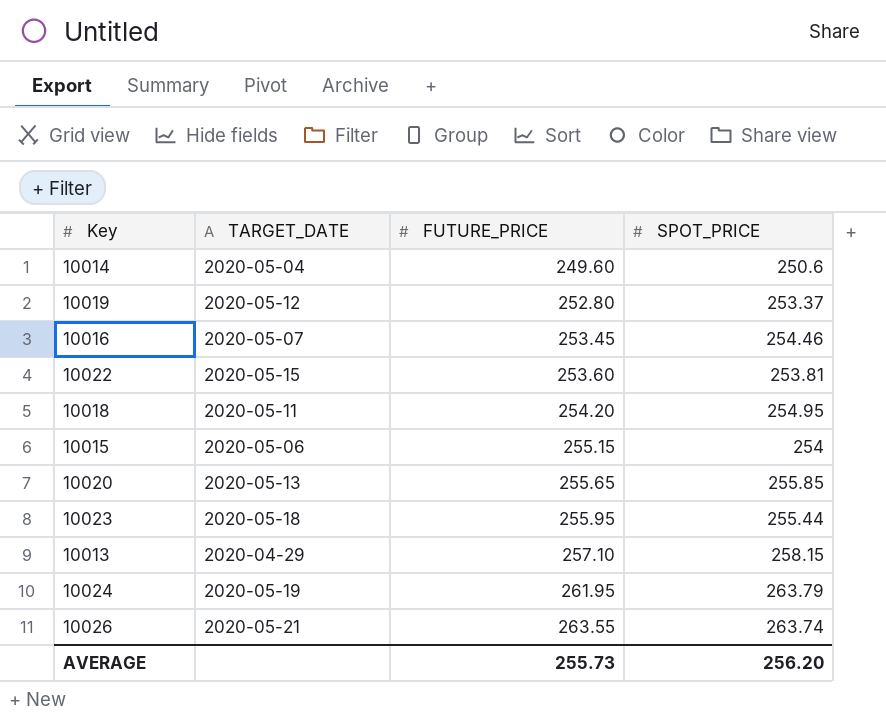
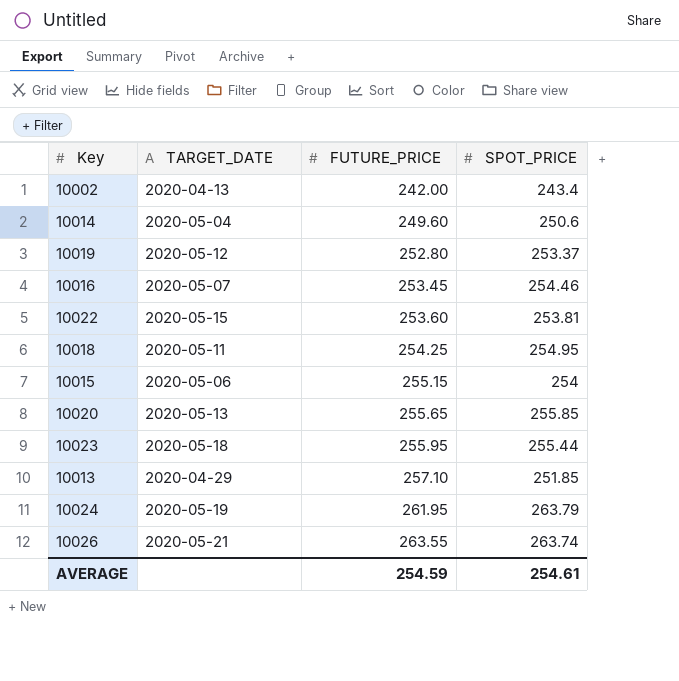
row 10002: none -> 2020-04-13 | 242.00 | 243.4
10018 | FUTURE_PRICE: 254.20 -> 254.25
10013 | SPOT_PRICE: 258.15 -> 251.85
AVERAGE | FUTURE_PRICE: 255.73 -> 254.59
AVERAGE | SPOT_PRICE: 256.20 -> 254.61

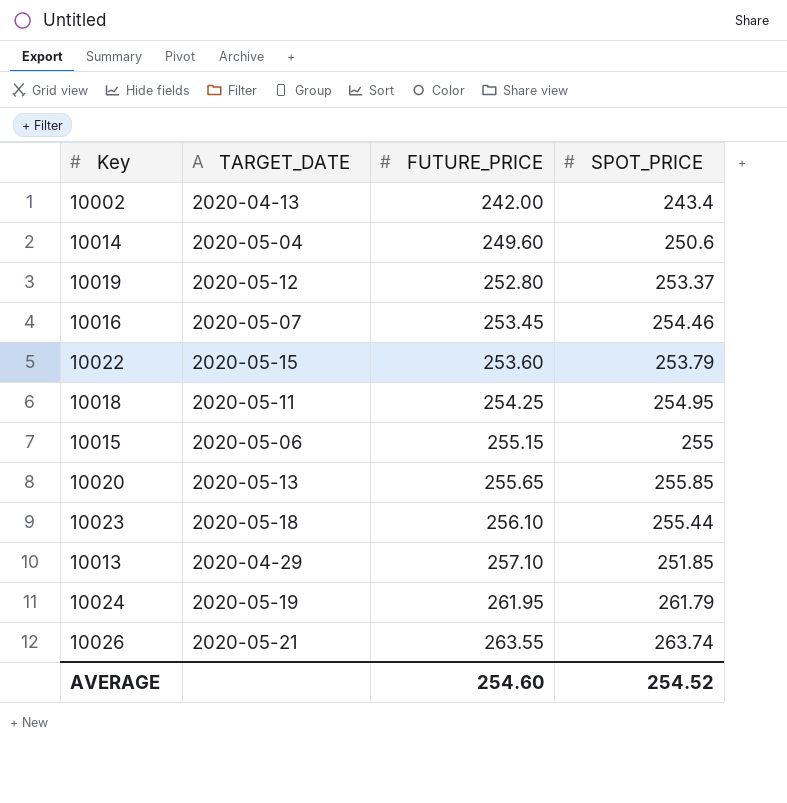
10022 | SPOT_PRICE: 253.81 -> 253.79
10015 | SPOT_PRICE: 254 -> 255
10023 | FUTURE_PRICE: 255.95 -> 256.10
10024 | SPOT_PRICE: 263.79 -> 261.79
AVERAGE | FUTURE_PRICE: 254.59 -> 254.60
AVERAGE | SPOT_PRICE: 254.61 -> 254.52

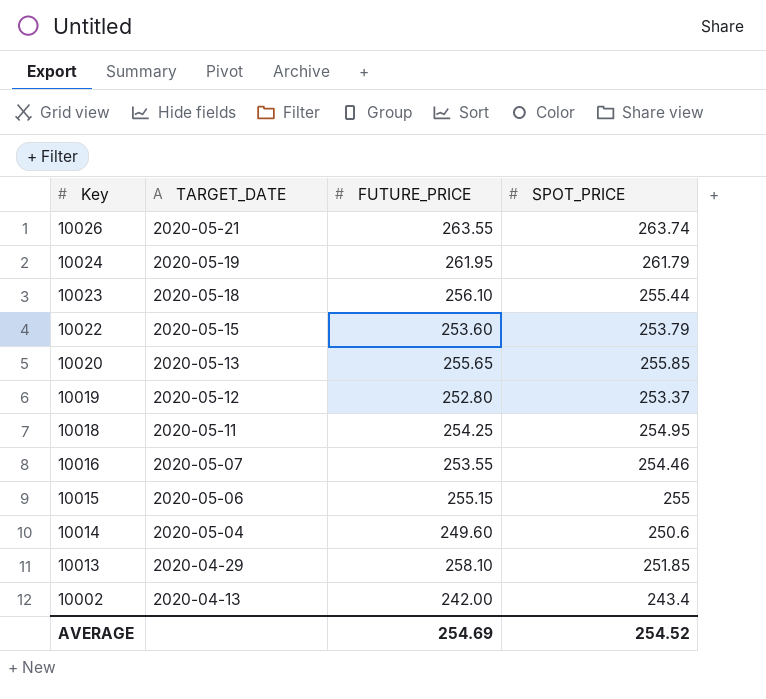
row order: FUTURE_PRICE ascending -> Key descending
10016 | FUTURE_PRICE: 253.45 -> 253.55
10013 | FUTURE_PRICE: 257.10 -> 258.10
AVERAGE | FUTURE_PRICE: 254.60 -> 254.69

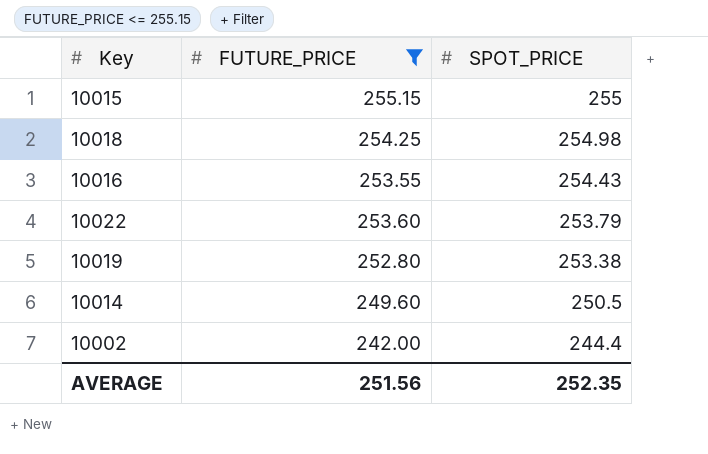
filter: none -> FUTURE_PRICE <= 255.15
row order: Key descending -> SPOT_PRICE descending
column TARGET_DATE | position: 2 -> none
10018 | SPOT_PRICE: 254.95 -> 254.98
10016 | SPOT_PRICE: 254.46 -> 254.43
10019 | SPOT_PRICE: 253.37 -> 253.38
10014 | SPOT_PRICE: 250.6 -> 250.5
10002 | SPOT_PRICE: 243.4 -> 244.4
AVERAGE | FUTURE_PRICE: 254.69 -> 251.56
AVERAGE | SPOT_PRICE: 254.52 -> 252.35

